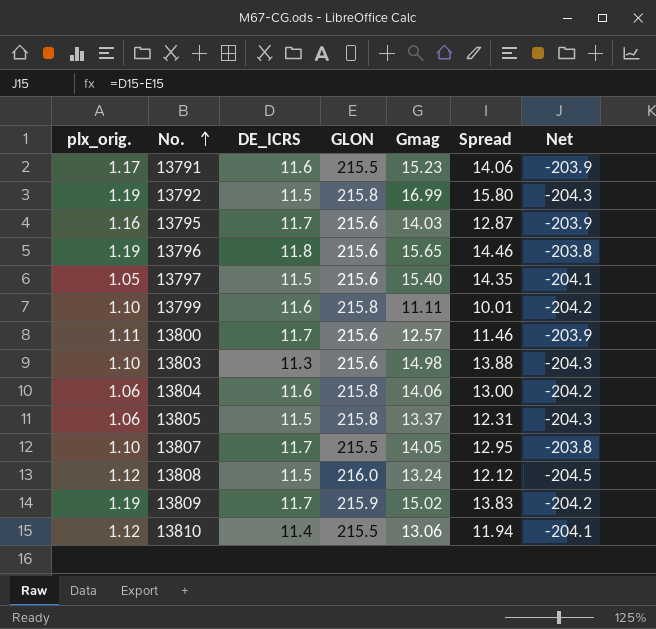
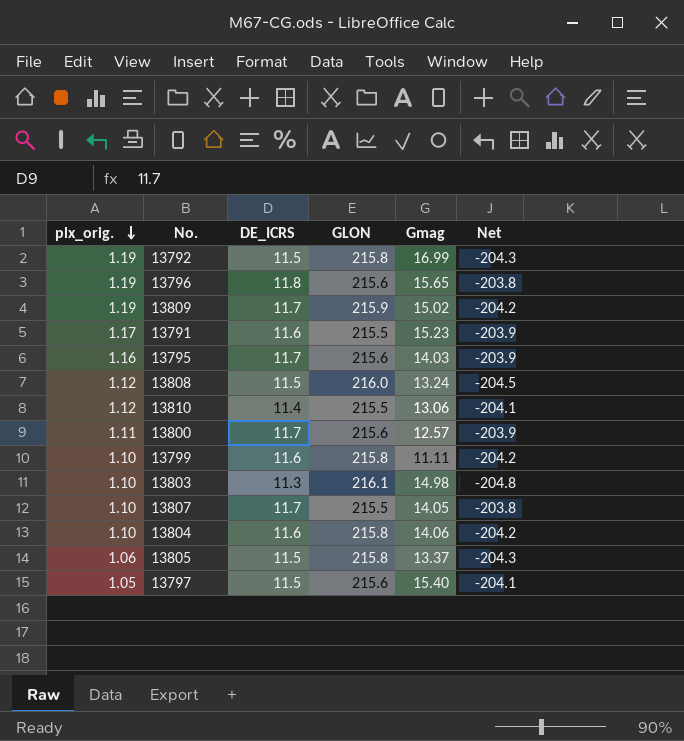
row order: No. ascending -> plx_orig. descending
column Spread | formula: [Gmag] - [plx_orig.] -> none
13803 | GLON: 215.6 -> 216.1
13803 | Net: -204.3 -> -204.8
13804 | plx_orig.: 1.06 -> 1.10

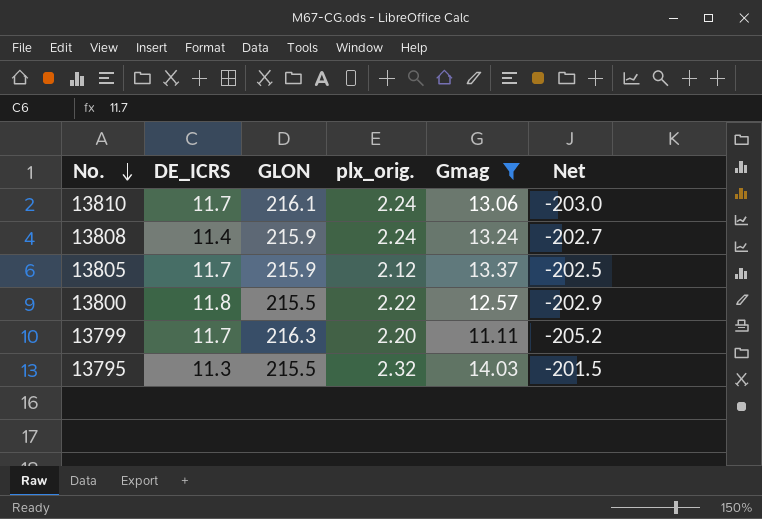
filter: none -> Gmag <= 14.03
row order: plx_orig. descending -> No. descending
column plx_orig. | position: 1 -> 4
column Net | formula: [DE_ICRS] - [GLON] -> [Gmag] - [GLON]
13810 | DE_ICRS: 11.4 -> 11.7
13810 | GLON: 215.5 -> 216.1
13810 | plx_orig.: 1.12 -> 2.24
13808 | DE_ICRS: 11.5 -> 11.4
13808 | GLON: 216.0 -> 215.9
13808 | plx_orig.: 1.12 -> 2.24
13805 | DE_ICRS: 11.5 -> 11.7
13805 | GLON: 215.8 -> 215.9
13805 | plx_orig.: 1.06 -> 2.12
13800 | DE_ICRS: 11.7 -> 11.8
13800 | GLON: 215.6 -> 215.5
13800 | plx_orig.: 1.11 -> 2.22
13799 | DE_ICRS: 11.6 -> 11.7
13799 | GLON: 215.8 -> 216.3
13799 | plx_orig.: 1.10 -> 2.20
13795 | DE_ICRS: 11.7 -> 11.3
13795 | GLON: 215.6 -> 215.5
13795 | plx_orig.: 1.16 -> 2.32

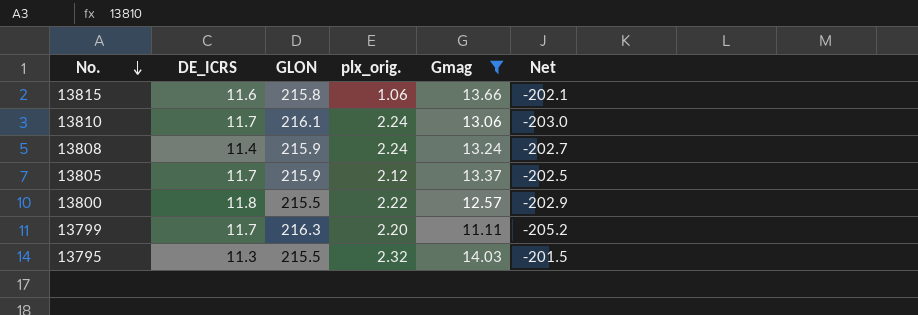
row 13815: none -> 11.6 | 215.8 | 1.06 | 13.66 | -202.1

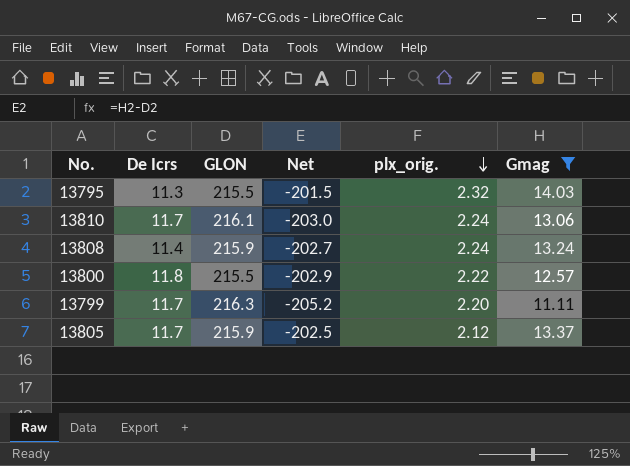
row order: No. descending -> plx_orig. descending
column name: DE_ICRS -> De Icrs
column Net | position: 6 -> 4
row 13815: 11.6 | 215.8 | 1.06 | 13.66 | -202.1 -> none

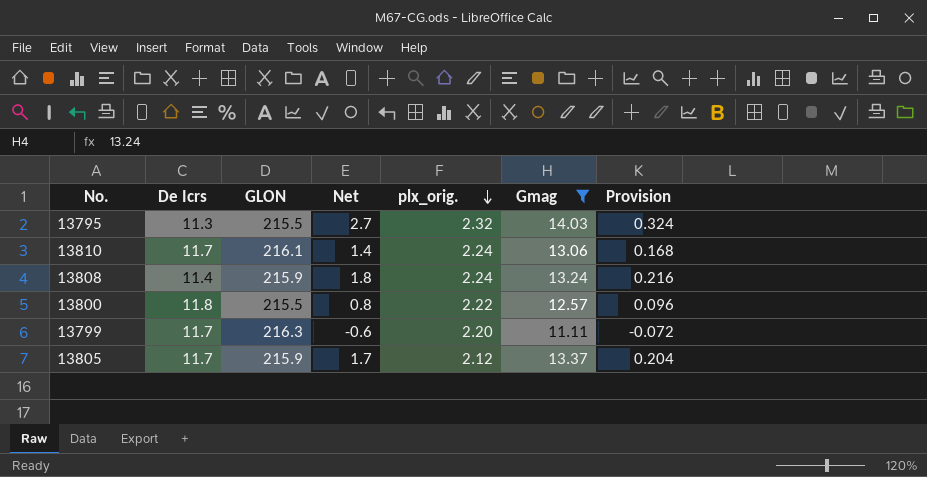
column Net | formula: [Gmag] - [GLON] -> [Gmag] - [De Icrs]
column Provision | formula: none -> [Net] * 0.12

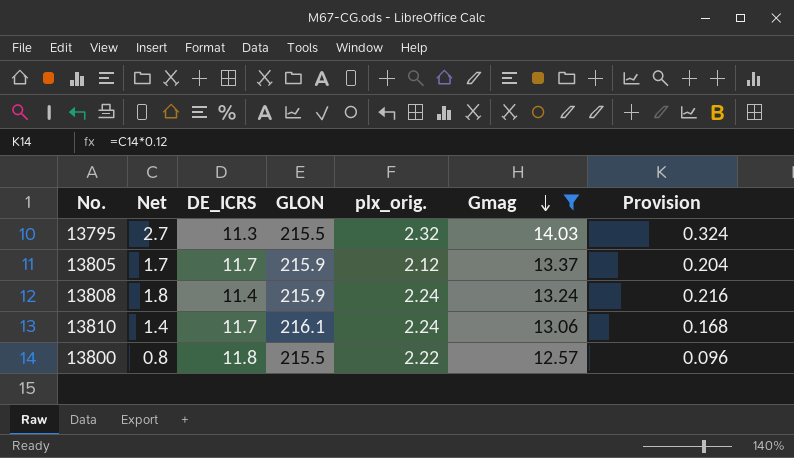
row order: plx_orig. descending -> Gmag descending
column Net | position: 4 -> 2
column name: De Icrs -> DE_ICRS
row 13799: 11.7 | 216.3 | -0.6 | 2.20 | 11.11 | -0.072 -> none

